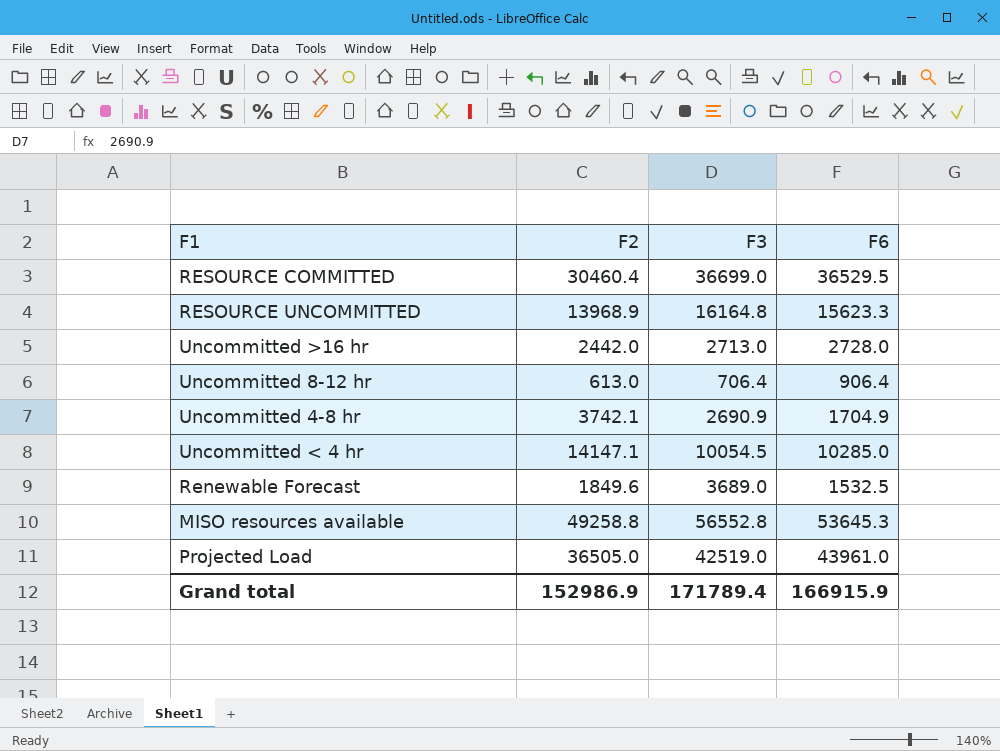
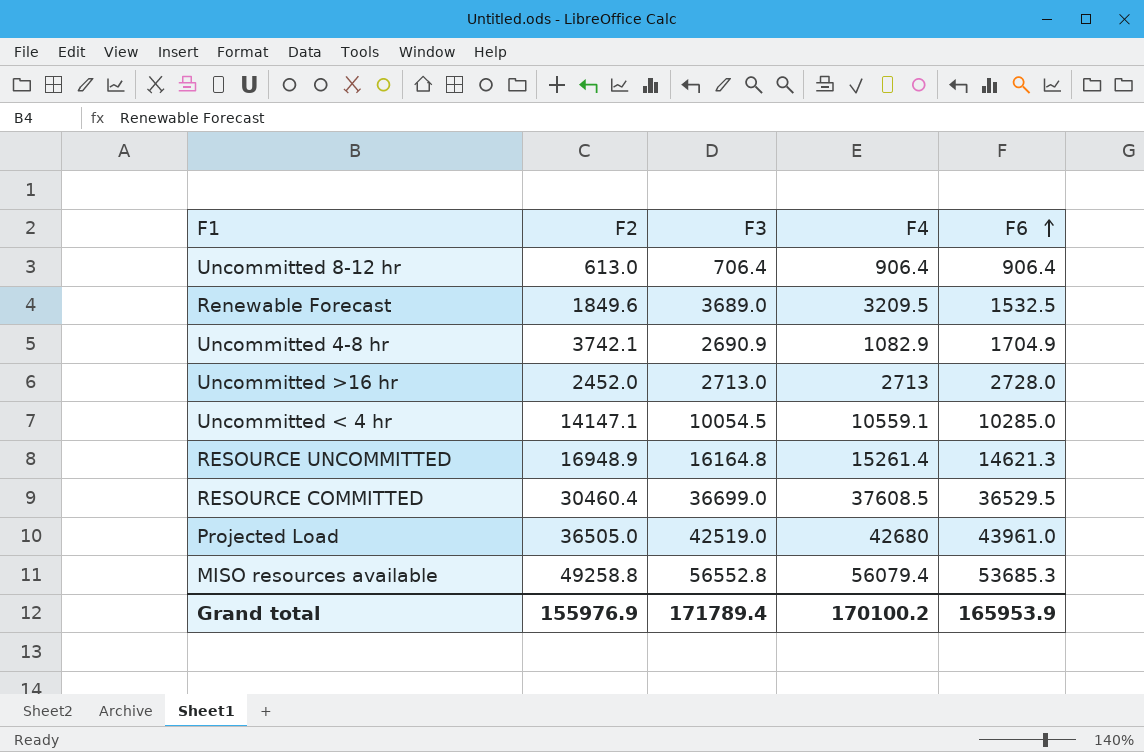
row order: none -> F6 ascending
column F4 | position: none -> 4
Uncommitted >16 hr | F2: 2442.0 -> 2452.0
RESOURCE UNCOMMITTED | F2: 13968.9 -> 16948.9
RESOURCE UNCOMMITTED | F6: 15623.3 -> 14621.3
MISO resources available | F6: 53645.3 -> 53685.3
Grand total | F2: 152986.9 -> 155976.9
Grand total | F6: 166915.9 -> 165953.9

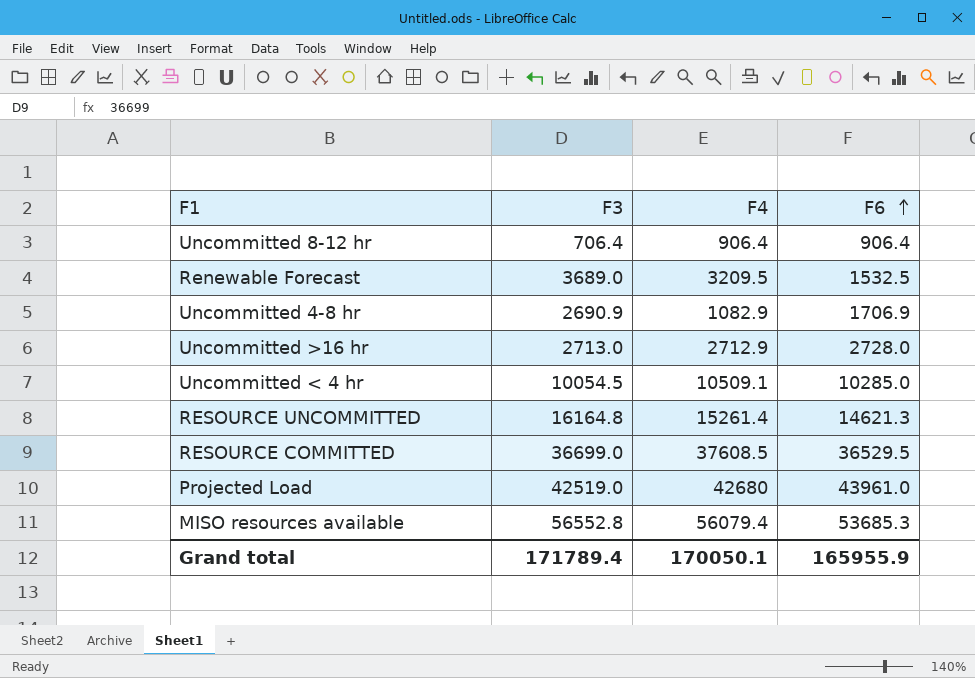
column F2 | position: 2 -> none
Uncommitted 4-8 hr | F6: 1704.9 -> 1706.9
Uncommitted >16 hr | F4: 2713 -> 2712.9
Uncommitted < 4 hr | F4: 10559.1 -> 10509.1
Grand total | F4: 170100.2 -> 170050.1
Grand total | F6: 165953.9 -> 165955.9

